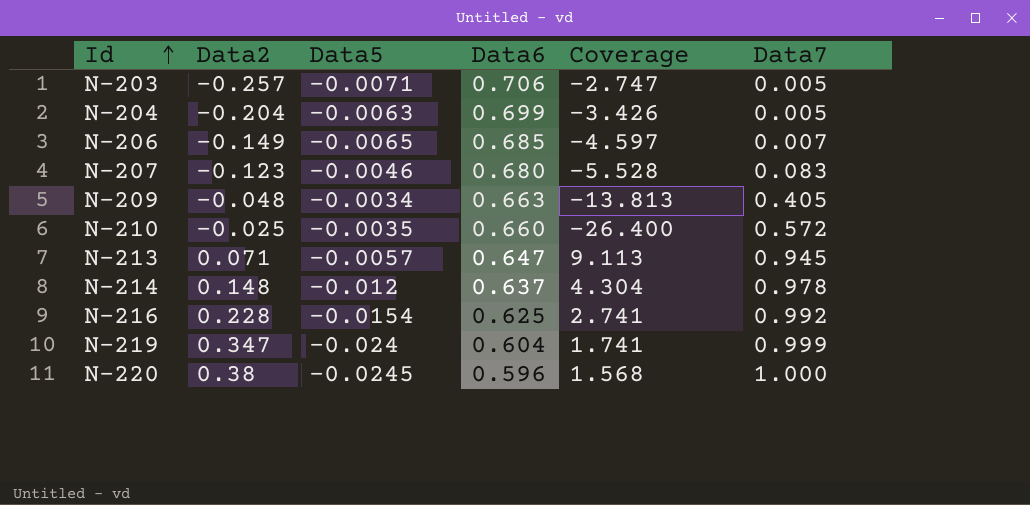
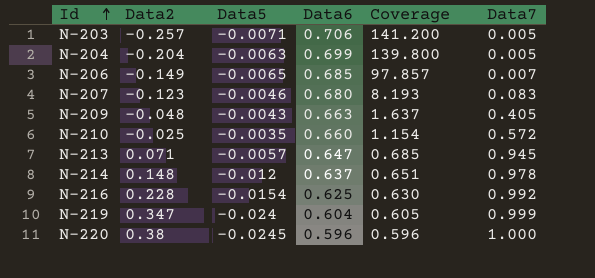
column Coverage | formula: [Data6] / [Data2] -> [Data6] / [Data7]
N-209 | Data5: -0.0034 -> -0.0043

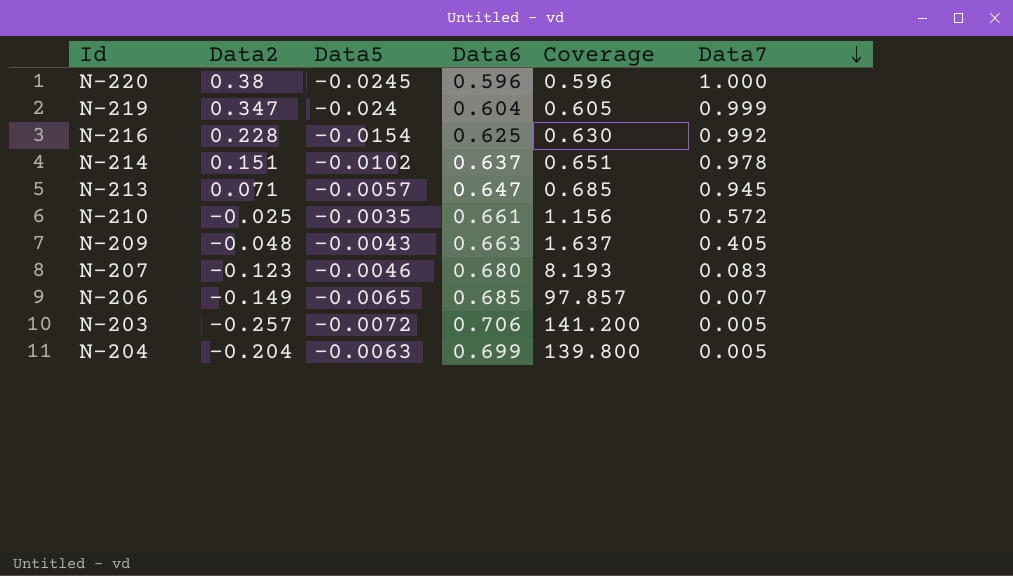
row order: Id ascending -> Data7 descending
N-214 | Data2: 0.148 -> 0.151
N-214 | Data5: -0.012 -> -0.0102
N-210 | Data6: 0.660 -> 0.661
N-210 | Coverage: 1.154 -> 1.156
N-203 | Data5: -0.0071 -> -0.0072

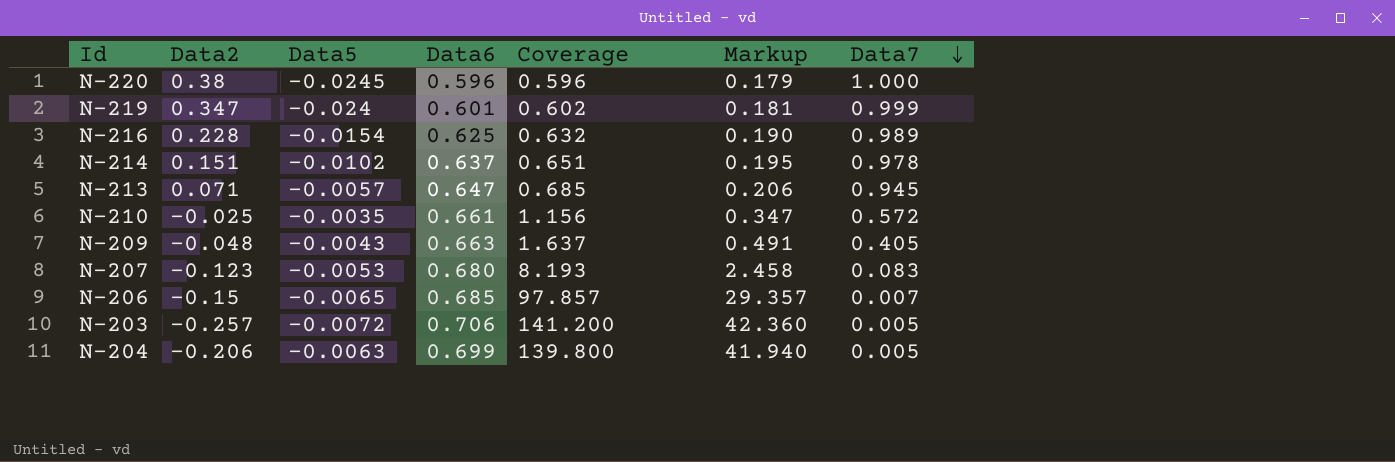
column Markup | formula: none -> [Coverage] * 0.3
N-219 | Data6: 0.604 -> 0.601
N-219 | Coverage: 0.605 -> 0.602
N-216 | Coverage: 0.630 -> 0.632
N-216 | Data7: 0.992 -> 0.989
N-207 | Data5: -0.0046 -> -0.0053
N-206 | Data2: -0.149 -> -0.15
N-204 | Data2: -0.204 -> -0.206

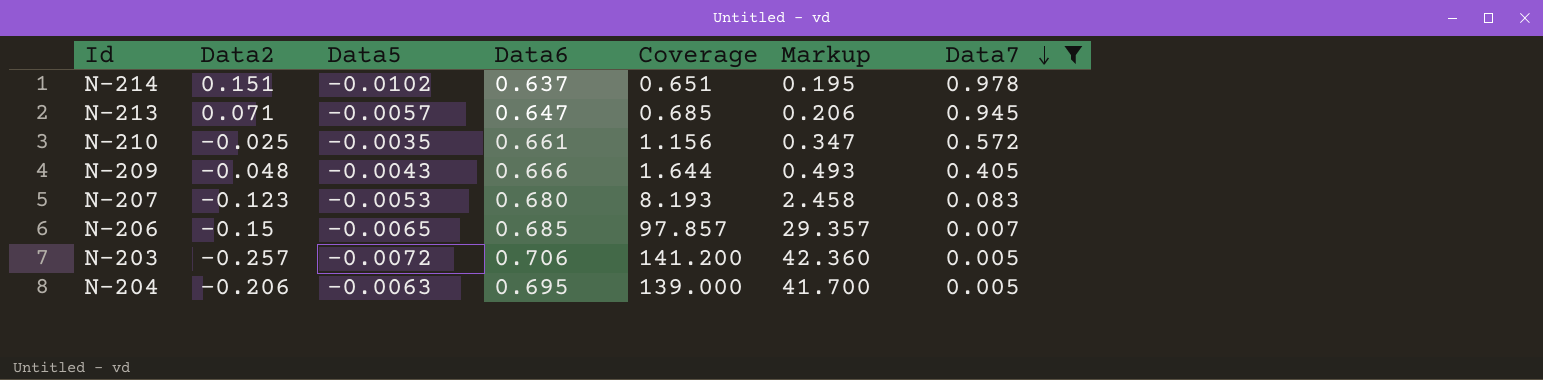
filter: none -> Data7 <= 0.978
N-209 | Data6: 0.663 -> 0.666
N-209 | Coverage: 1.637 -> 1.644
N-209 | Markup: 0.491 -> 0.493
N-204 | Data6: 0.699 -> 0.695
N-204 | Coverage: 139.800 -> 139.000
N-204 | Markup: 41.940 -> 41.700

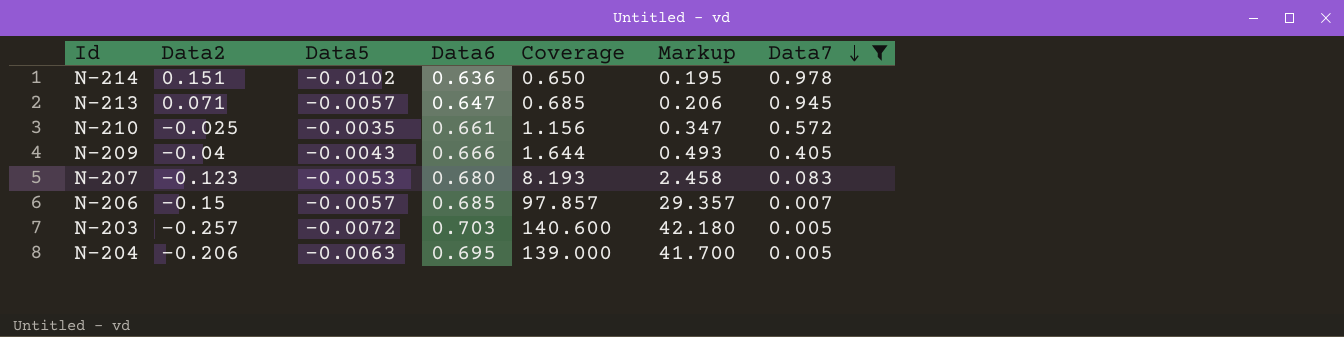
N-214 | Data6: 0.637 -> 0.636
N-214 | Coverage: 0.651 -> 0.650
N-209 | Data2: -0.048 -> -0.04
N-206 | Data5: -0.0065 -> -0.0057
N-203 | Data6: 0.706 -> 0.703
N-203 | Coverage: 141.200 -> 140.600
N-203 | Markup: 42.360 -> 42.180

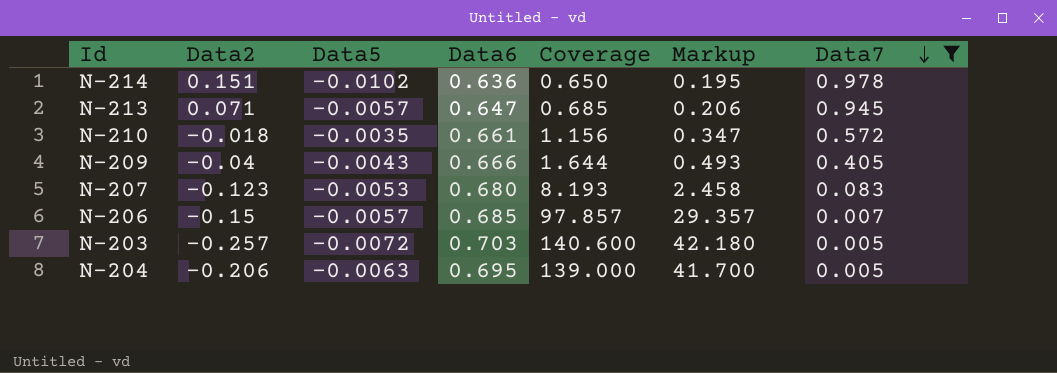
N-210 | Data2: -0.025 -> -0.018

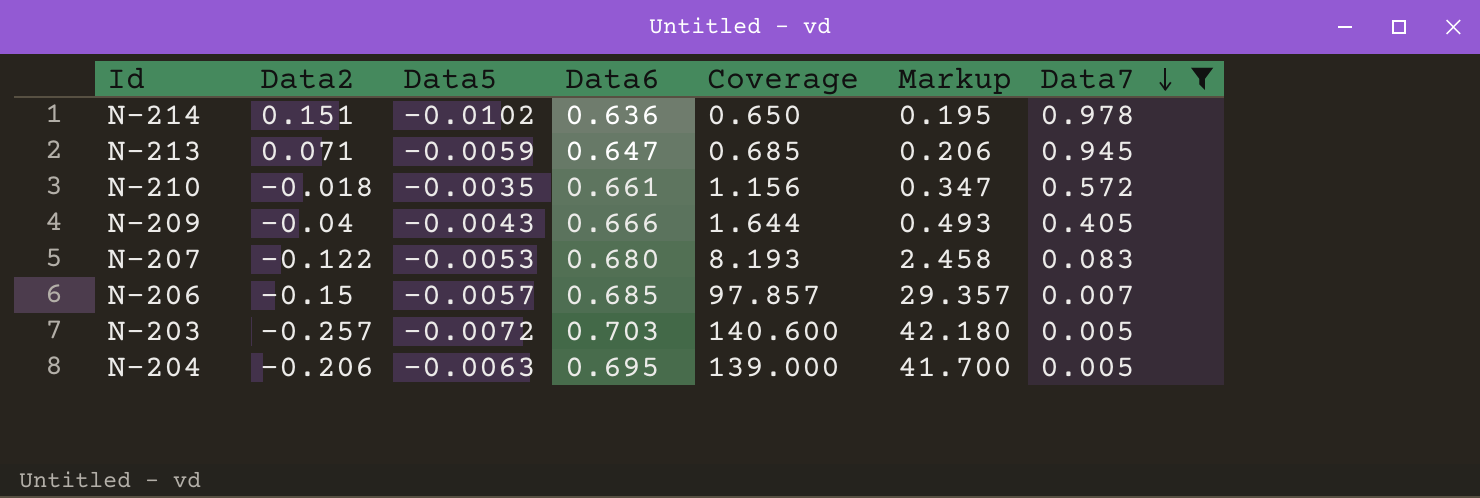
N-213 | Data5: -0.0057 -> -0.0059
N-207 | Data2: -0.123 -> -0.122

